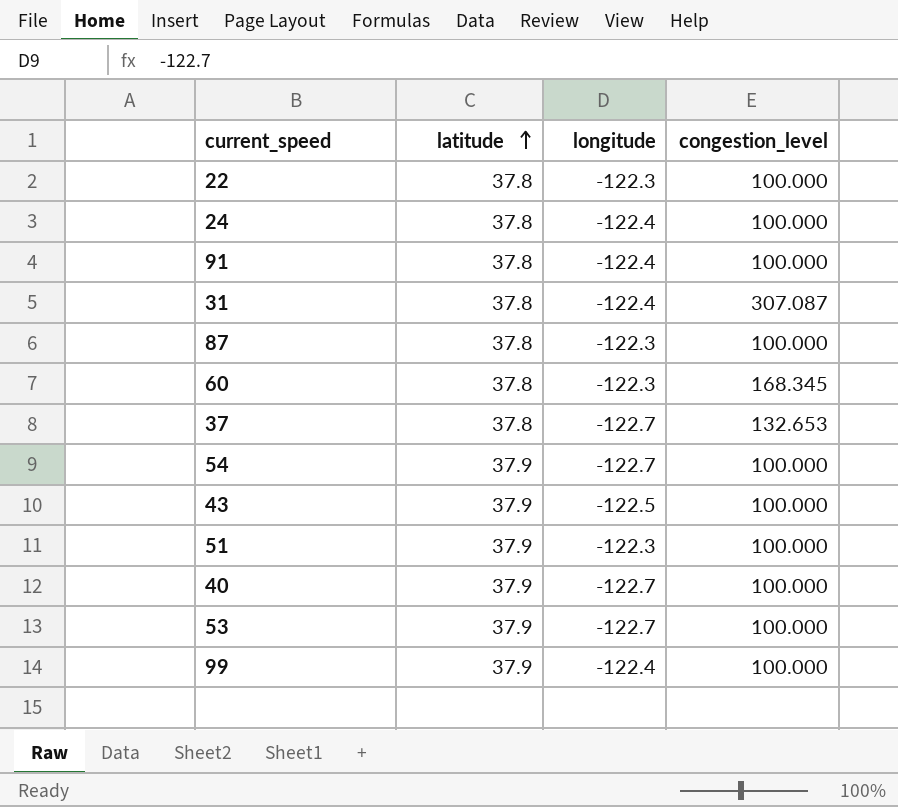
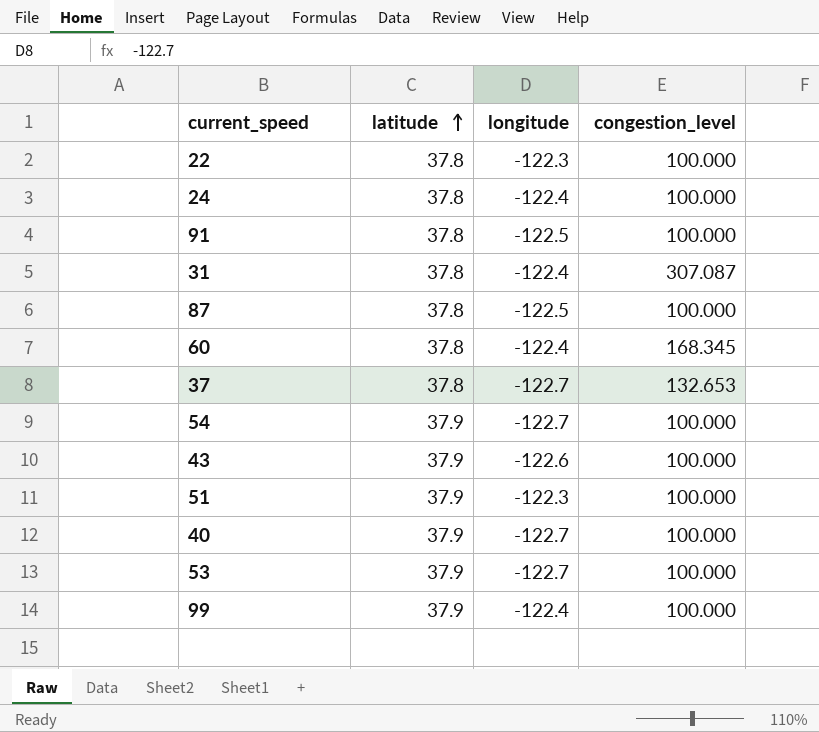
91 | longitude: -122.4 -> -122.5
87 | longitude: -122.3 -> -122.5
60 | longitude: -122.3 -> -122.4
43 | longitude: -122.5 -> -122.6

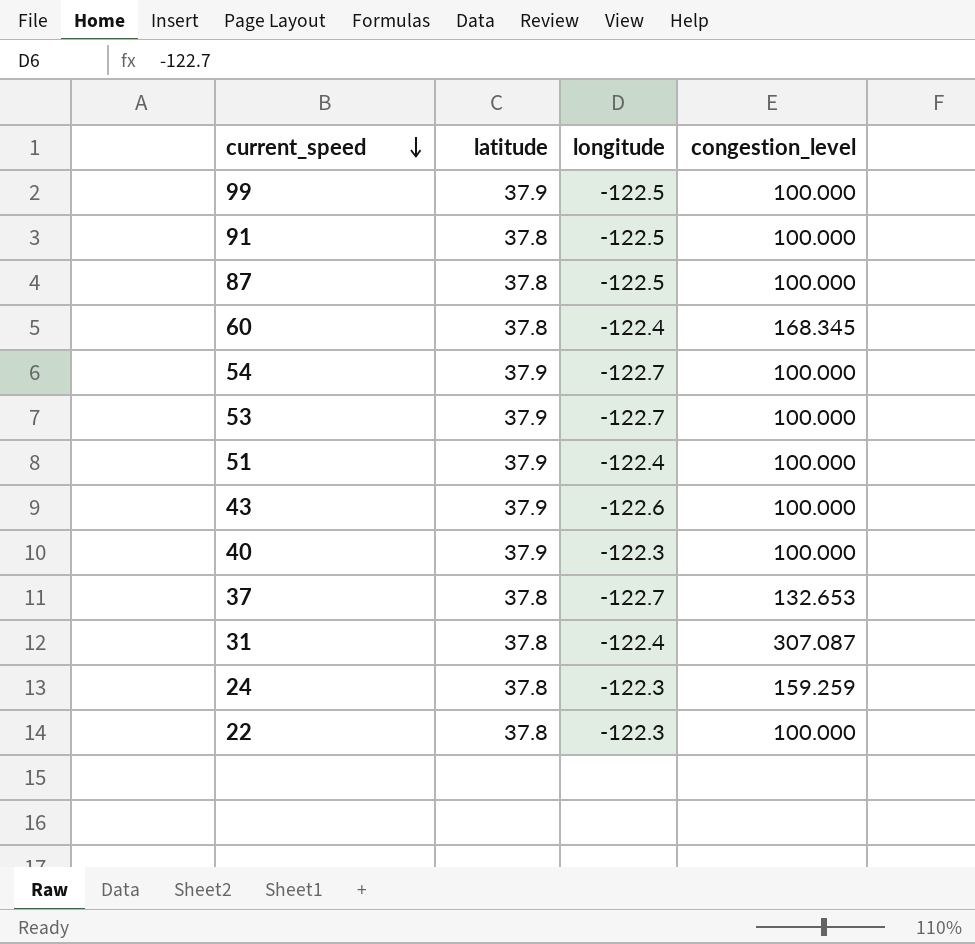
row order: latitude ascending -> current_speed descending
99 | longitude: -122.4 -> -122.5
51 | longitude: -122.3 -> -122.4
40 | longitude: -122.7 -> -122.3
24 | longitude: -122.4 -> -122.3
24 | congestion_level: 100.000 -> 159.259

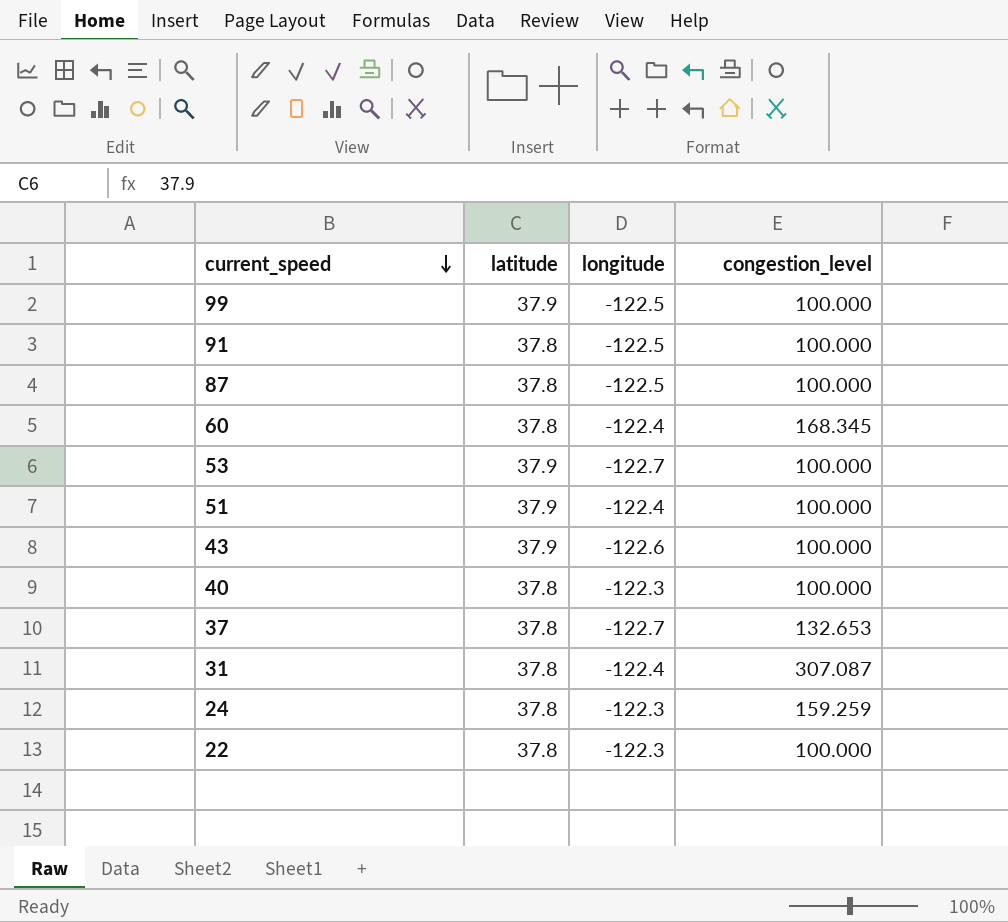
row 54: 37.9 | -122.7 | 100.000 -> none
40 | latitude: 37.9 -> 37.8

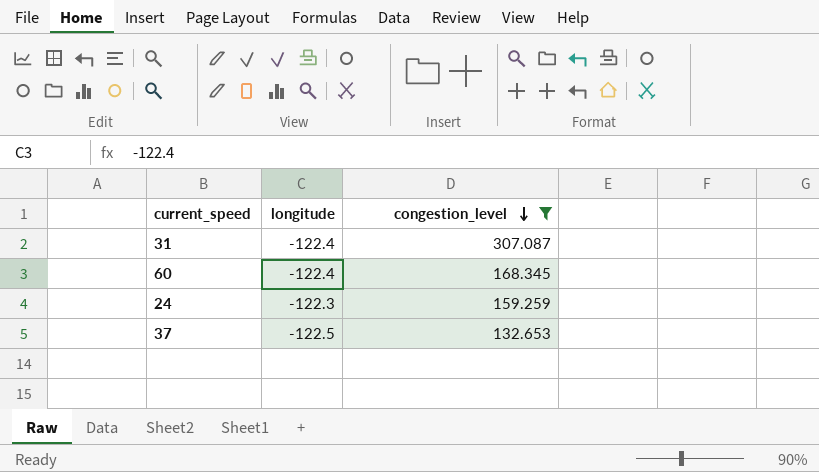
filter: none -> congestion_level != 100.000
row order: current_speed descending -> congestion_level descending
column latitude | position: 2 -> none
37 | longitude: -122.7 -> -122.5

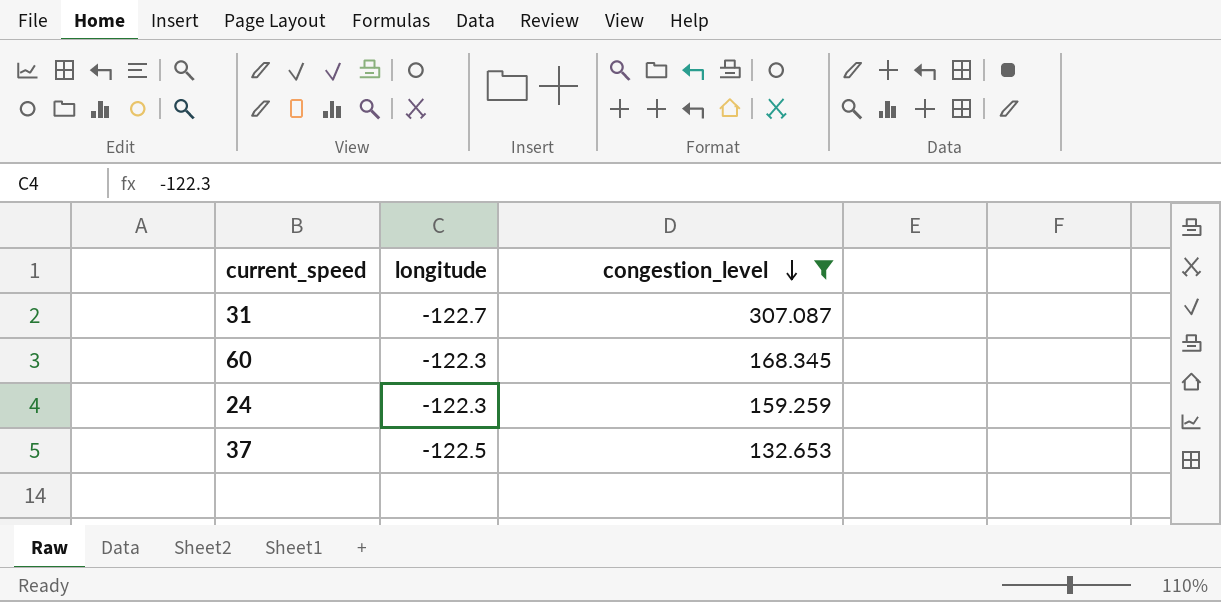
31 | longitude: -122.4 -> -122.7
60 | longitude: -122.4 -> -122.3

